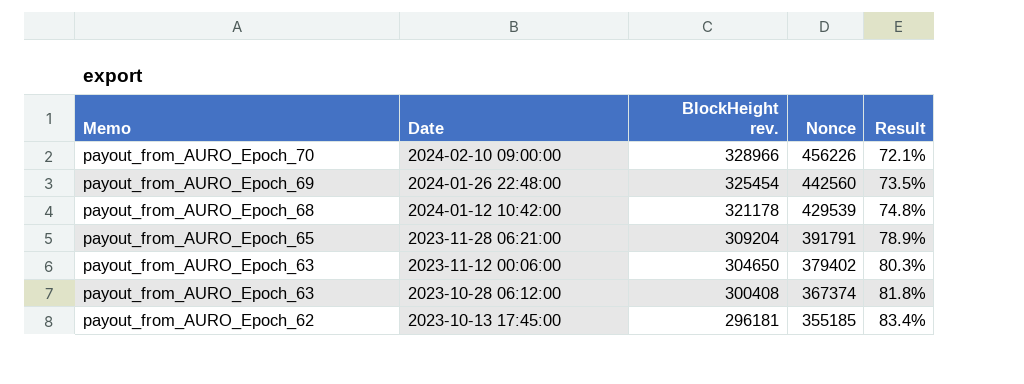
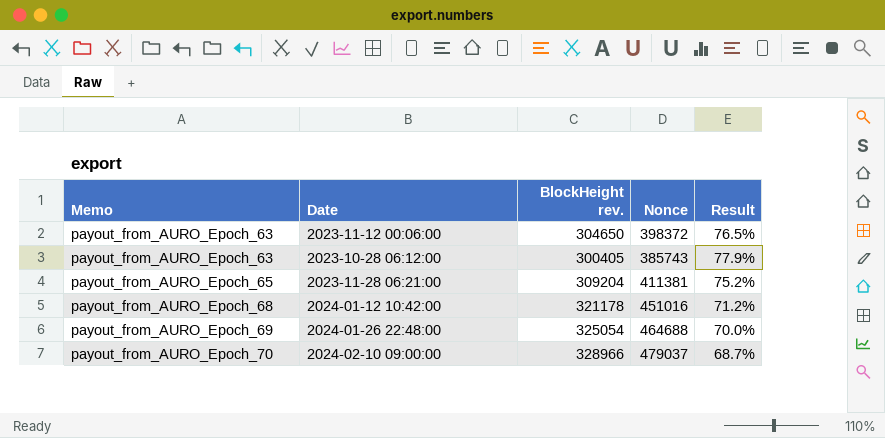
row order: Memo descending -> Memo ascending
row 2023-10-13 17:45:00: payout_from_AURO_Epoch_62 | 296181 | 355185 | 83.4% -> none
2023-11-12 00:06:00 | Nonce: 379402 -> 398372
2023-11-12 00:06:00 | Result: 80.3% -> 76.5%
2023-10-28 06:12:00 | BlockHeight rev.: 300408 -> 300405
2023-10-28 06:12:00 | Nonce: 367374 -> 385743
2023-10-28 06:12:00 | Result: 81.8% -> 77.9%
2023-11-28 06:21:00 | Nonce: 391791 -> 411381
2023-11-28 06:21:00 | Result: 78.9% -> 75.2%
2024-01-12 10:42:00 | Nonce: 429539 -> 451016
2024-01-12 10:42:00 | Result: 74.8% -> 71.2%
2024-01-26 22:48:00 | BlockHeight rev.: 325454 -> 325054
2024-01-26 22:48:00 | Nonce: 442560 -> 464688
2024-01-26 22:48:00 | Result: 73.5% -> 70.0%
2024-02-10 09:00:00 | Nonce: 456226 -> 479037
2024-02-10 09:00:00 | Result: 72.1% -> 68.7%

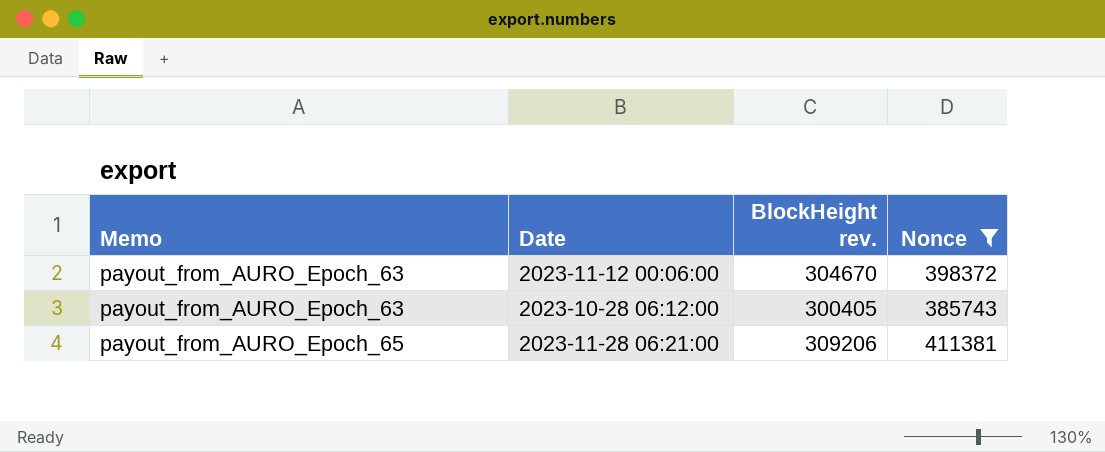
filter: none -> Nonce <= 411381
column Result | formula: [BlockHeight rev.] / [Nonce] -> none
2023-11-12 00:06:00 | BlockHeight rev.: 304650 -> 304670
2023-11-28 06:21:00 | BlockHeight rev.: 309204 -> 309206

